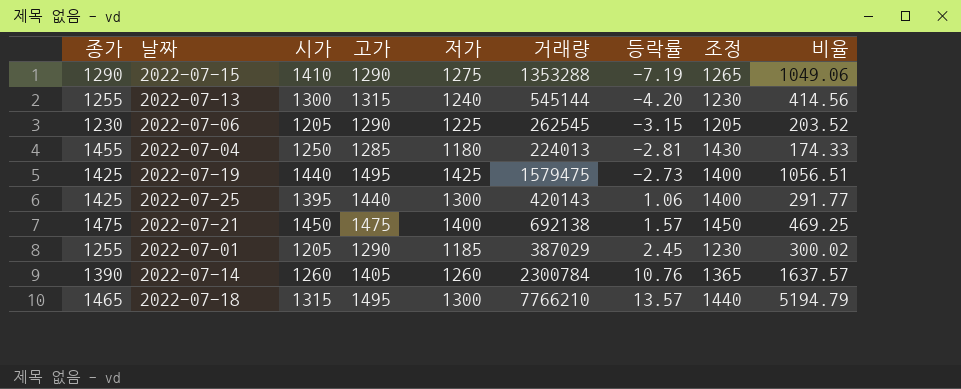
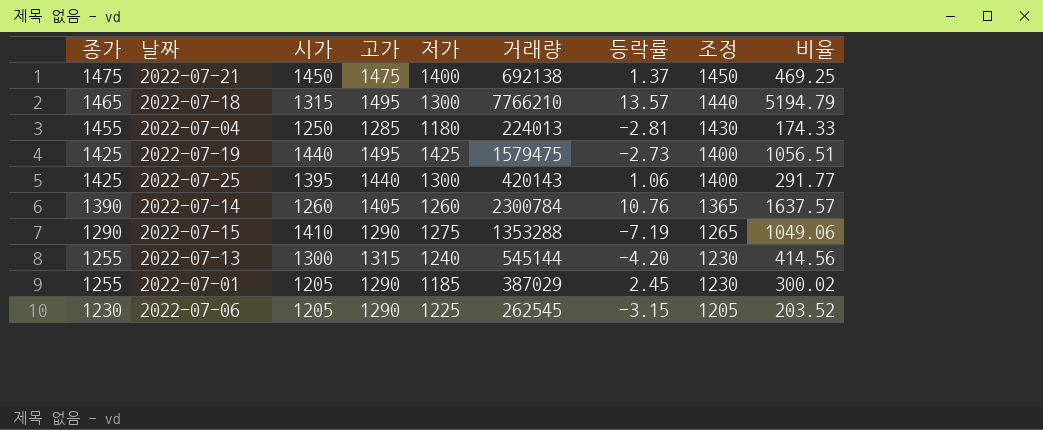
row order: 등락률 ascending -> 종가 descending
2022-07-21 | 등락률: 1.57 -> 1.37

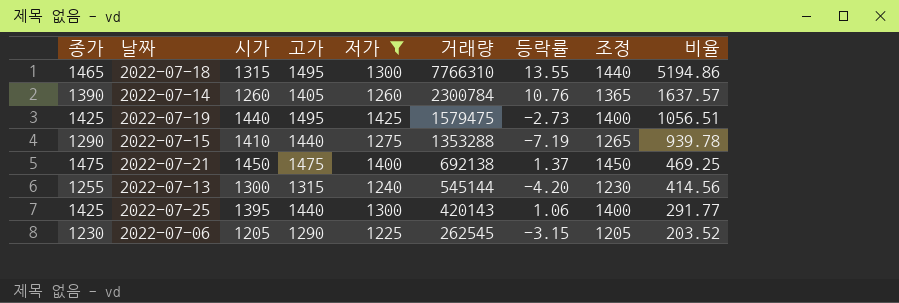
filter: none -> 저가 >= 1225
row order: 종가 descending -> 거래량 descending
2022-07-18 | 거래량: 7766210 -> 7766310
2022-07-18 | 등락률: 13.57 -> 13.55
2022-07-18 | 비율: 5194.79 -> 5194.86
2022-07-15 | 고가: 1290 -> 1440
2022-07-15 | 비율: 1049.06 -> 939.78

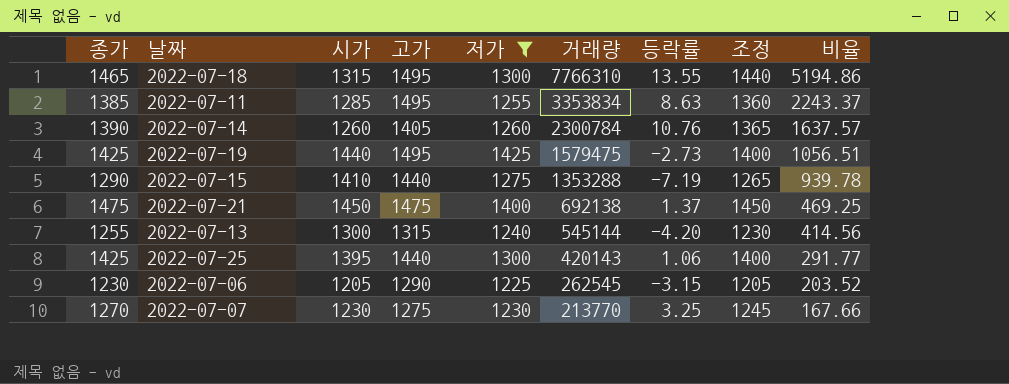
row 2022-07-11: none -> 1385 | 1285 | 1495 | 1255 | 3353834 | 8.63 | 1360 | 2243.37
row 2022-07-07: none -> 1270 | 1230 | 1275 | 1230 | 213770 | 3.25 | 1245 | 167.66

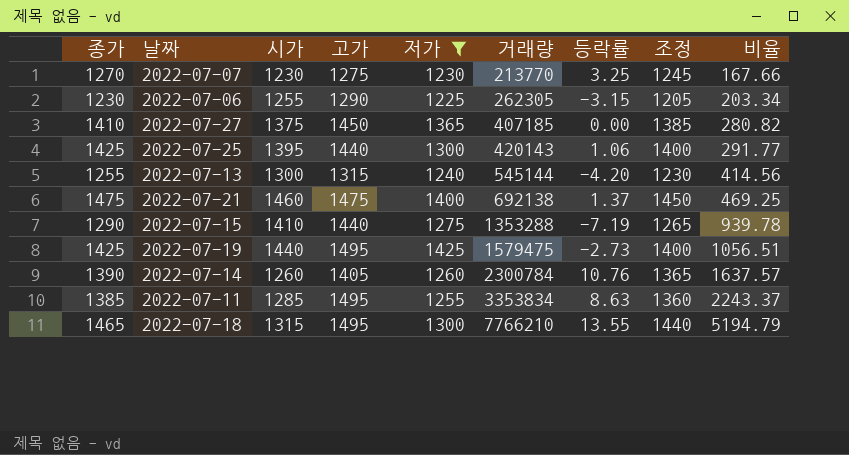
row order: 거래량 descending -> 거래량 ascending
2022-07-06 | 시가: 1205 -> 1255
2022-07-06 | 거래량: 262545 -> 262305
2022-07-06 | 비율: 203.52 -> 203.34
row 2022-07-27: none -> 1410 | 1375 | 1450 | 1365 | 407185 | 0.00 | 1385 | 280.82
2022-07-21 | 시가: 1450 -> 1460
2022-07-18 | 거래량: 7766310 -> 7766210
2022-07-18 | 비율: 5194.86 -> 5194.79

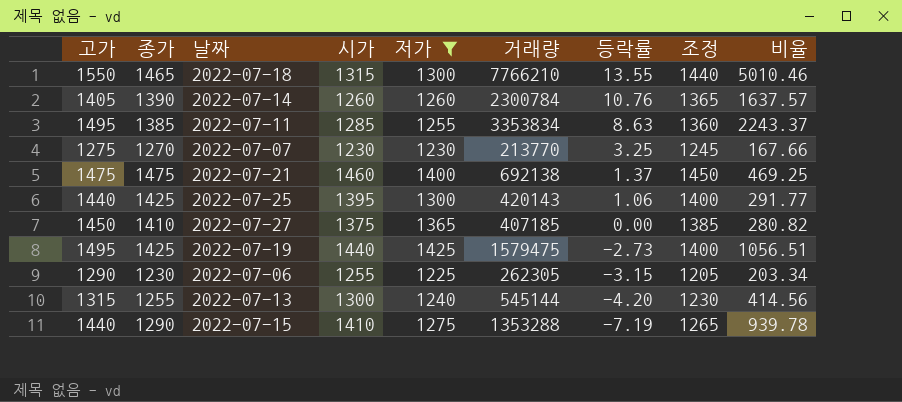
row order: 거래량 ascending -> 등락률 descending
column 고가 | position: 4 -> 1
2022-07-18 | 고가: 1495 -> 1550
2022-07-18 | 비율: 5194.79 -> 5010.46

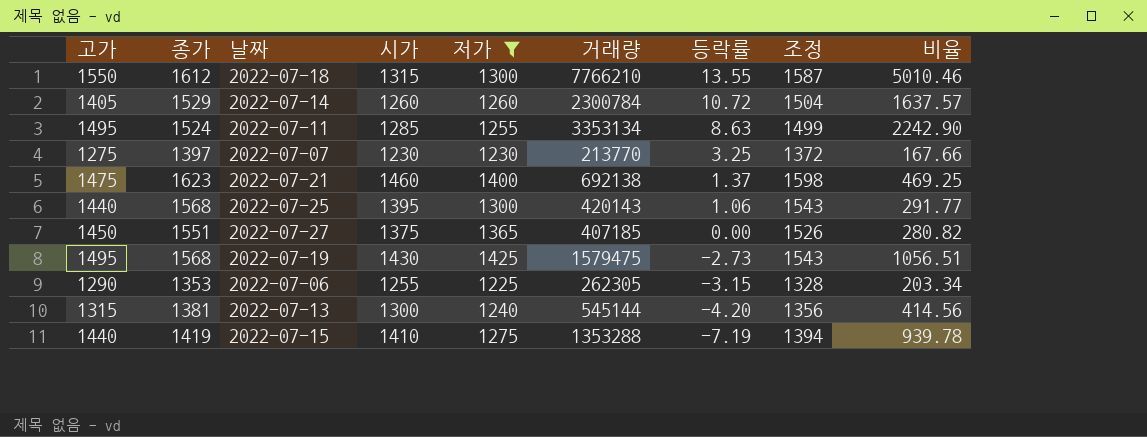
2022-07-18 | 종가: 1465 -> 1612
2022-07-18 | 조정: 1440 -> 1587
2022-07-14 | 종가: 1390 -> 1529
2022-07-14 | 등락률: 10.76 -> 10.72
2022-07-14 | 조정: 1365 -> 1504
2022-07-11 | 종가: 1385 -> 1524
2022-07-11 | 거래량: 3353834 -> 3353134
2022-07-11 | 조정: 1360 -> 1499
2022-07-11 | 비율: 2243.37 -> 2242.90
2022-07-07 | 종가: 1270 -> 1397
2022-07-07 | 조정: 1245 -> 1372
2022-07-21 | 종가: 1475 -> 1623
2022-07-21 | 조정: 1450 -> 1598
2022-07-25 | 종가: 1425 -> 1568
2022-07-25 | 조정: 1400 -> 1543
2022-07-27 | 종가: 1410 -> 1551
2022-07-27 | 조정: 1385 -> 1526
2022-07-19 | 종가: 1425 -> 1568
2022-07-19 | 시가: 1440 -> 1430
2022-07-19 | 조정: 1400 -> 1543
2022-07-06 | 종가: 1230 -> 1353
2022-07-06 | 조정: 1205 -> 1328
2022-07-13 | 종가: 1255 -> 1381
2022-07-13 | 조정: 1230 -> 1356
2022-07-15 | 종가: 1290 -> 1419
2022-07-15 | 조정: 1265 -> 1394

